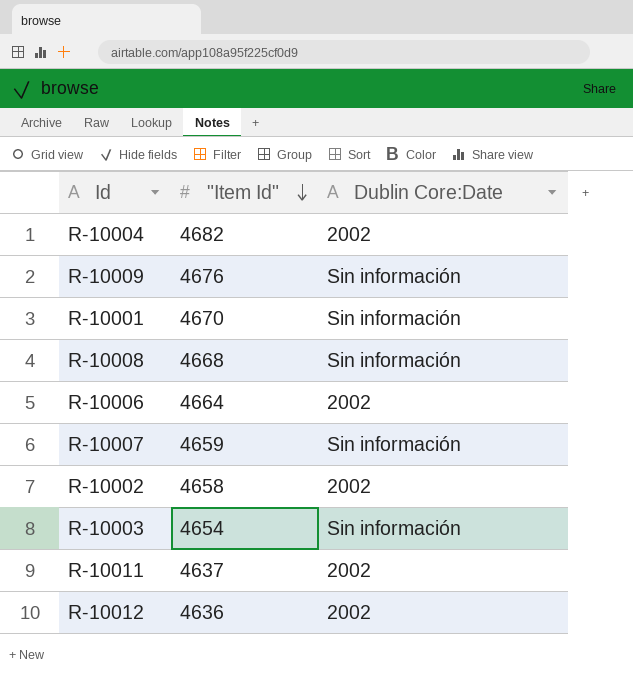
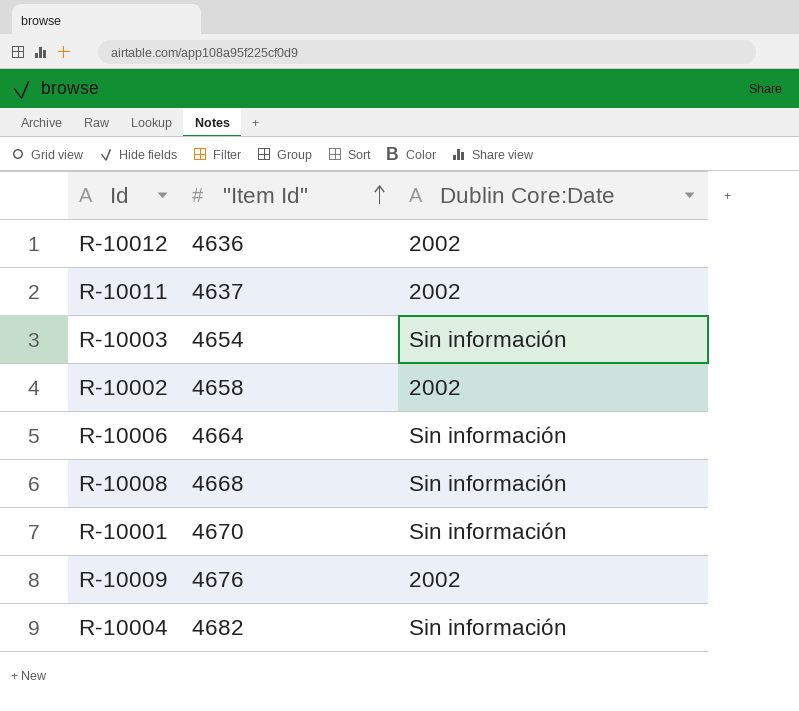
row order: "Item Id" descending -> "Item Id" ascending
row R-10007: 4659 | Sin información -> none
R-10006 | Dublin Core:Date: 2002 -> Sin información
R-10009 | Dublin Core:Date: Sin información -> 2002
R-10004 | Dublin Core:Date: 2002 -> Sin información

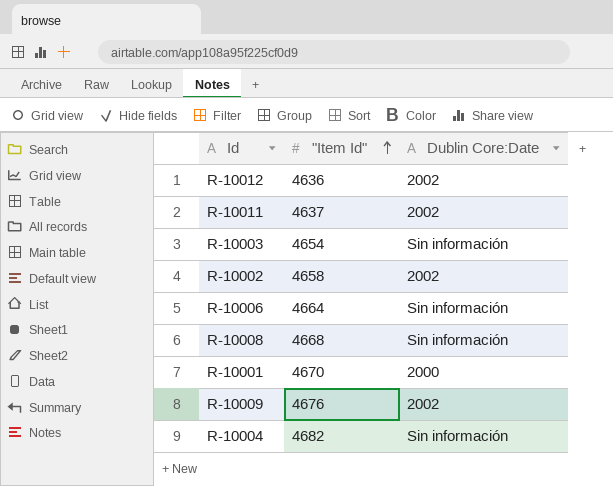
R-10001 | Dublin Core:Date: Sin información -> 2000

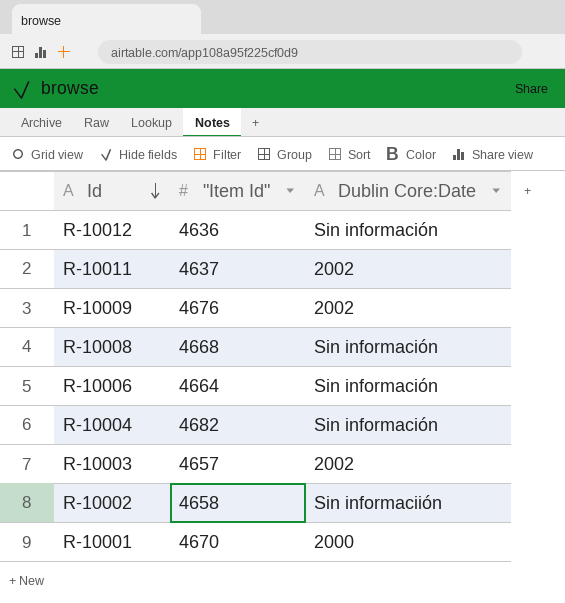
row order: "Item Id" ascending -> Id descending
R-10012 | Dublin Core:Date: 2002 -> Sin información
R-10003 | "Item Id": 4654 -> 4657
R-10003 | Dublin Core:Date: Sin información -> 2002
R-10002 | Dublin Core:Date: 2002 -> Sin informaciión

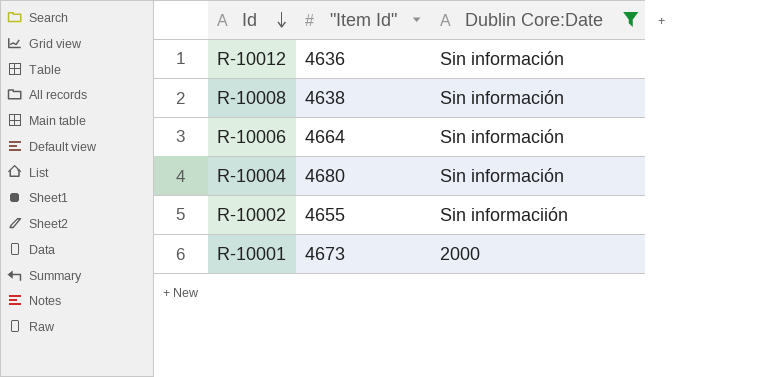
filter: none -> Dublin Core:Date != 2002
R-10008 | "Item Id": 4668 -> 4638
R-10004 | "Item Id": 4682 -> 4680
R-10002 | "Item Id": 4658 -> 4655
R-10001 | "Item Id": 4670 -> 4673

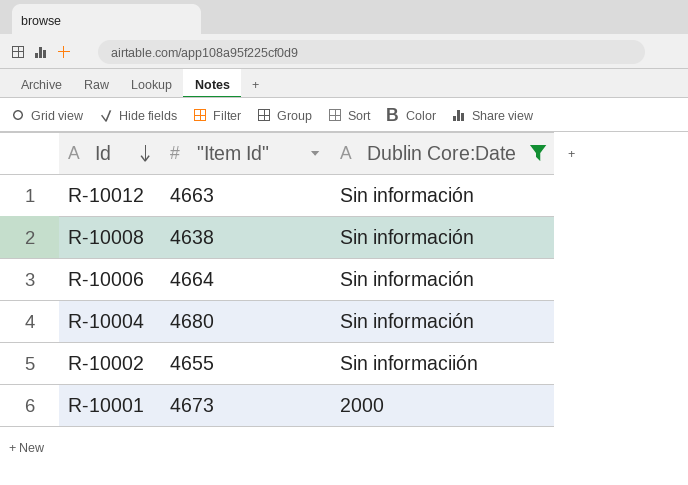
R-10012 | "Item Id": 4636 -> 4663

